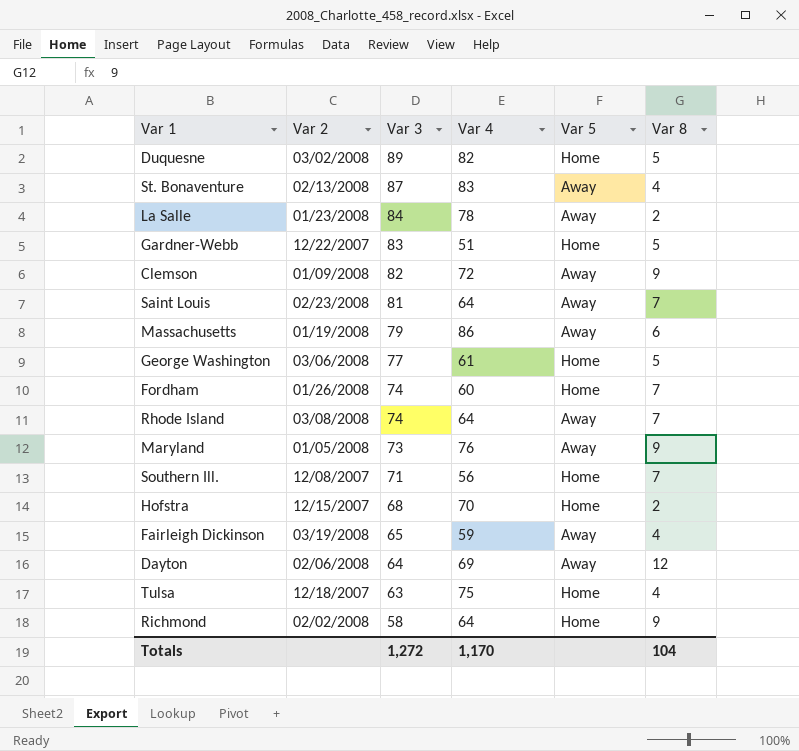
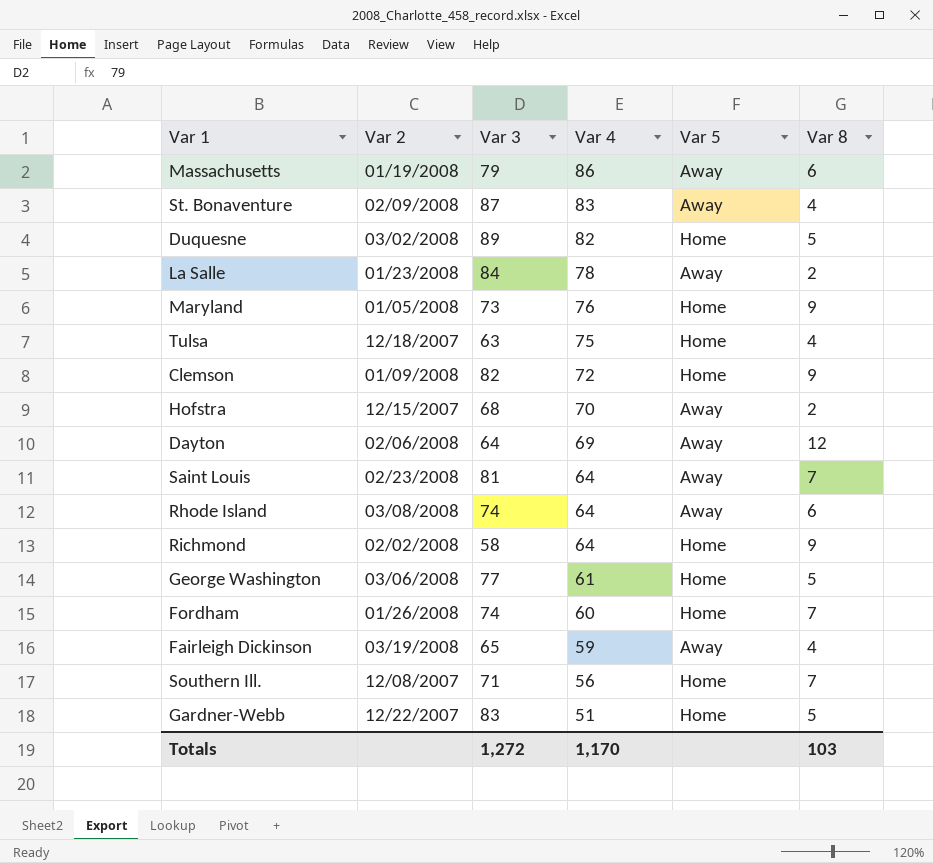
row order: Var 3 descending -> Var 4 descending
St. Bonaventure | Var 2: 02/13/2008 -> 02/09/2008
Maryland | Var 5: Away -> Home
Clemson | Var 5: Away -> Home
Hofstra | Var 5: Home -> Away
Rhode Island | Var 8: 7 -> 6
Totals | Var 8: 104 -> 103

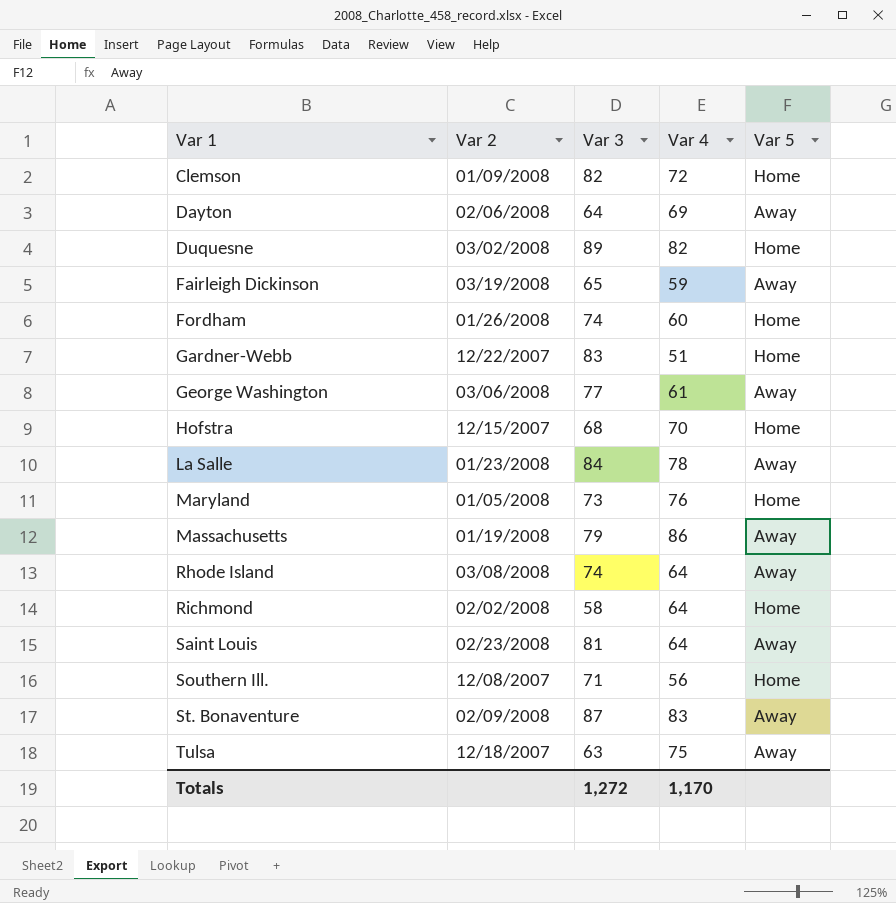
row order: Var 4 descending -> Var 1 ascending
column Var 8 | position: 6 -> none
George Washington | Var 5: Home -> Away
Hofstra | Var 5: Away -> Home
Tulsa | Var 5: Home -> Away

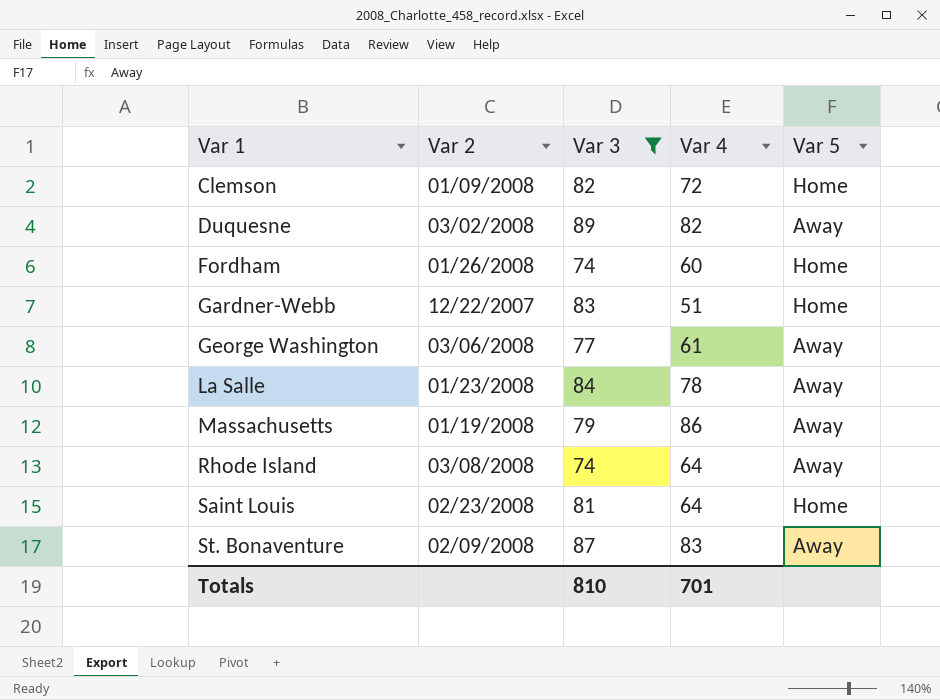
filter: none -> Var 3 >= 74
Duquesne | Var 5: Home -> Away
Saint Louis | Var 5: Away -> Home
Totals | Var 3: 1,272 -> 810
Totals | Var 4: 1,170 -> 701

